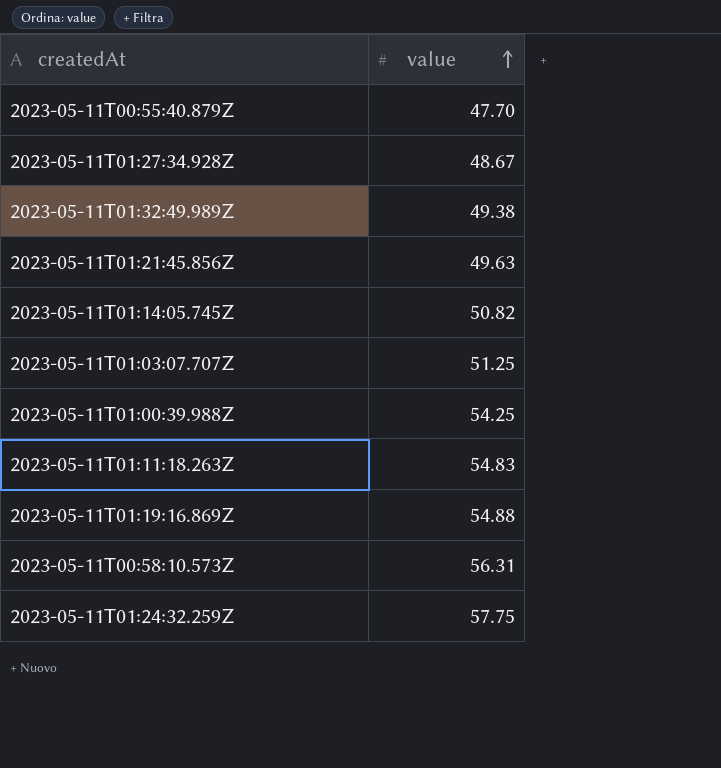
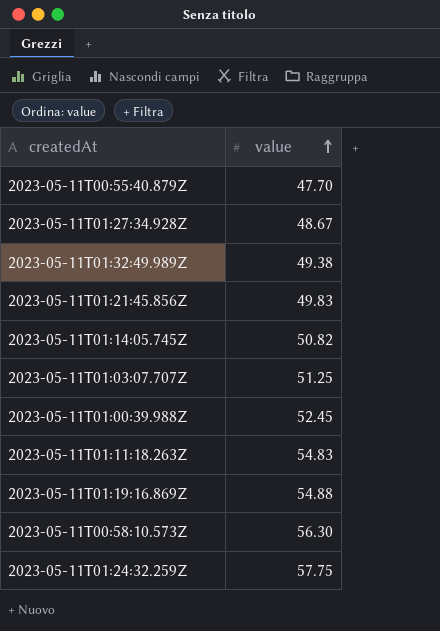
2023-05-11T01:21:45.856Z | value: 49.63 -> 49.83
2023-05-11T01:00:39.988Z | value: 54.25 -> 52.45
2023-05-11T00:58:10.573Z | value: 56.31 -> 56.30

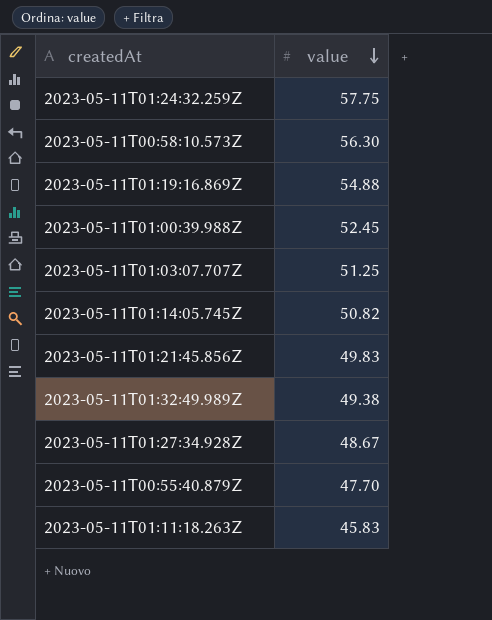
row order: value ascending -> value descending
2023-05-11T01:11:18.263Z | value: 54.83 -> 45.83

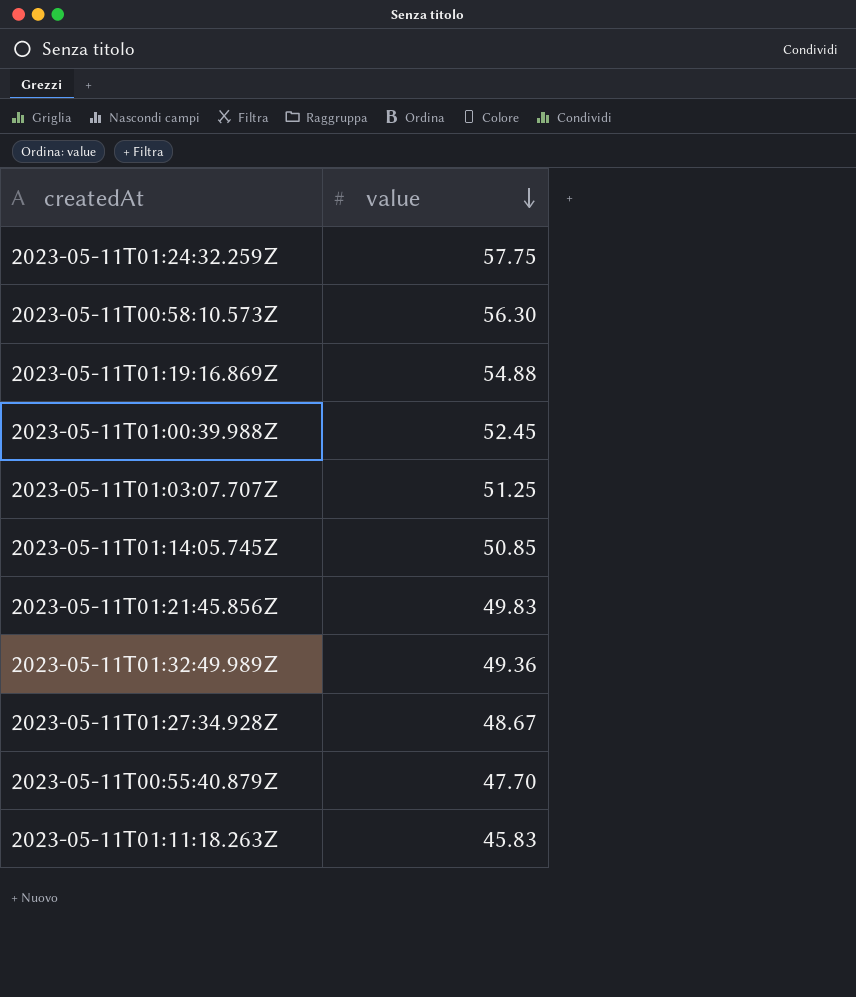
2023-05-11T01:14:05.745Z | value: 50.82 -> 50.85
2023-05-11T01:32:49.989Z | value: 49.38 -> 49.36

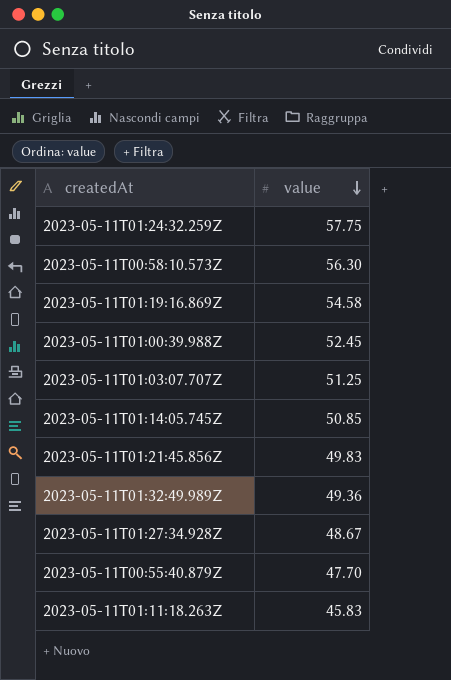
2023-05-11T01:19:16.869Z | value: 54.88 -> 54.58

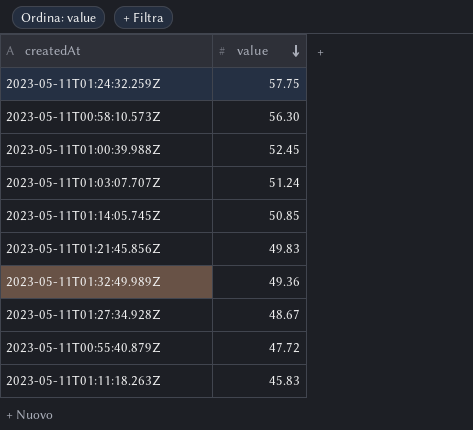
row 2023-05-11T01:19:16.869Z: 54.58 -> none
2023-05-11T01:03:07.707Z | value: 51.25 -> 51.24
2023-05-11T00:55:40.879Z | value: 47.70 -> 47.72

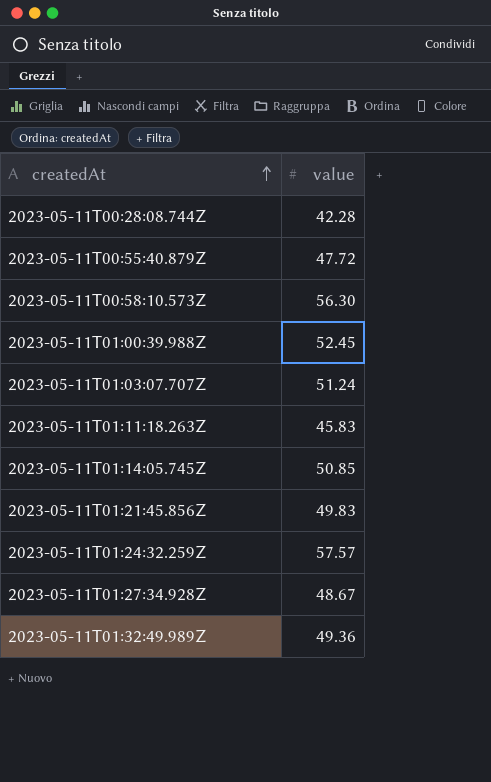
row order: value descending -> createdAt ascending
row 2023-05-11T00:28:08.744Z: none -> 42.28
2023-05-11T01:24:32.259Z | value: 57.75 -> 57.57

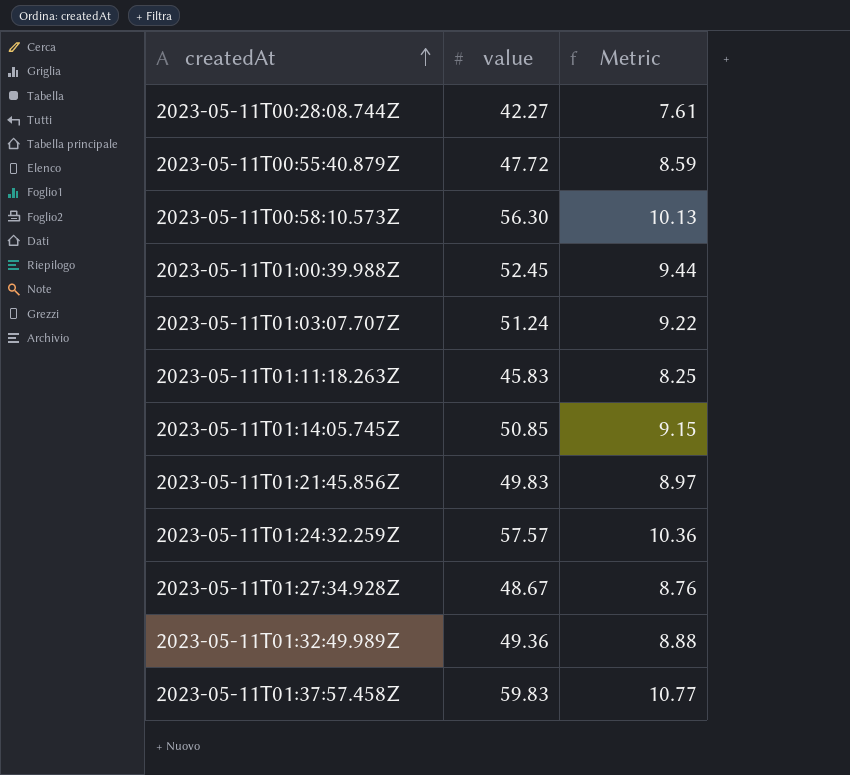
column Metric | formula: none -> [value] * 0.18
2023-05-11T00:28:08.744Z | value: 42.28 -> 42.27
row 2023-05-11T01:37:57.458Z: none -> 59.83 | 10.77

